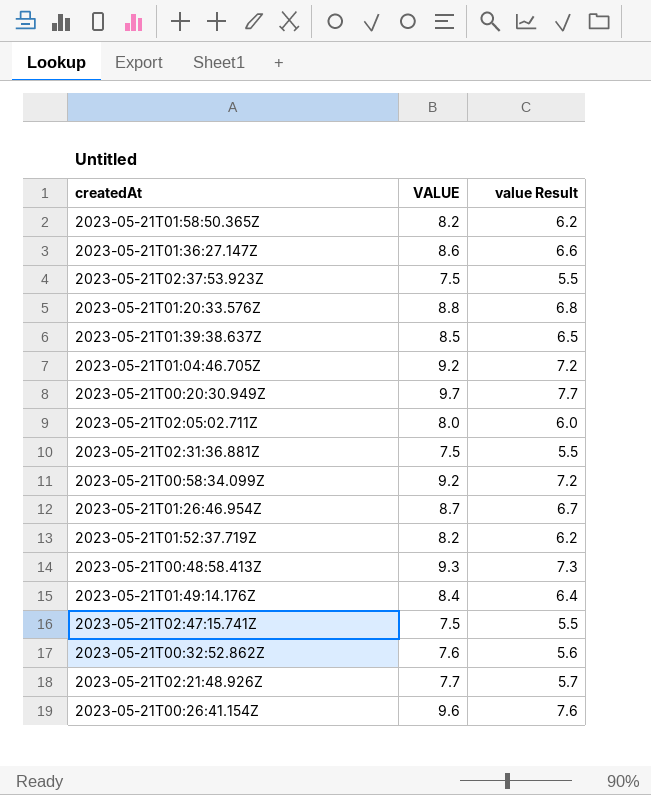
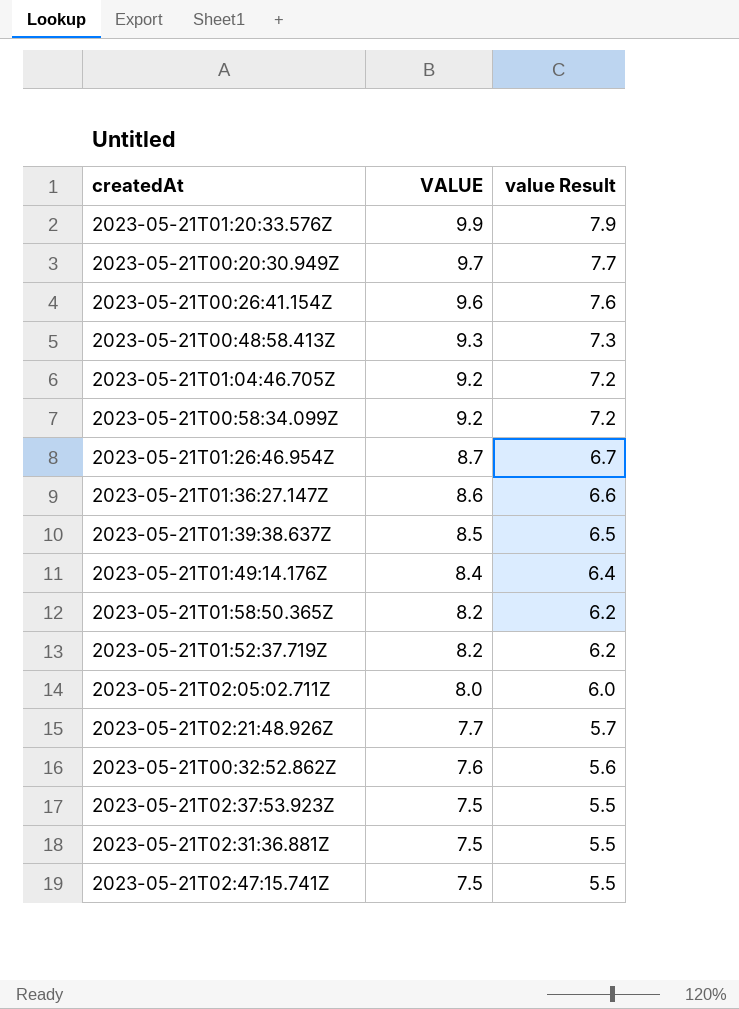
row order: none -> VALUE descending
2023-05-21T01:20:33.576Z | VALUE: 8.8 -> 9.9
2023-05-21T01:20:33.576Z | value Result: 6.8 -> 7.9

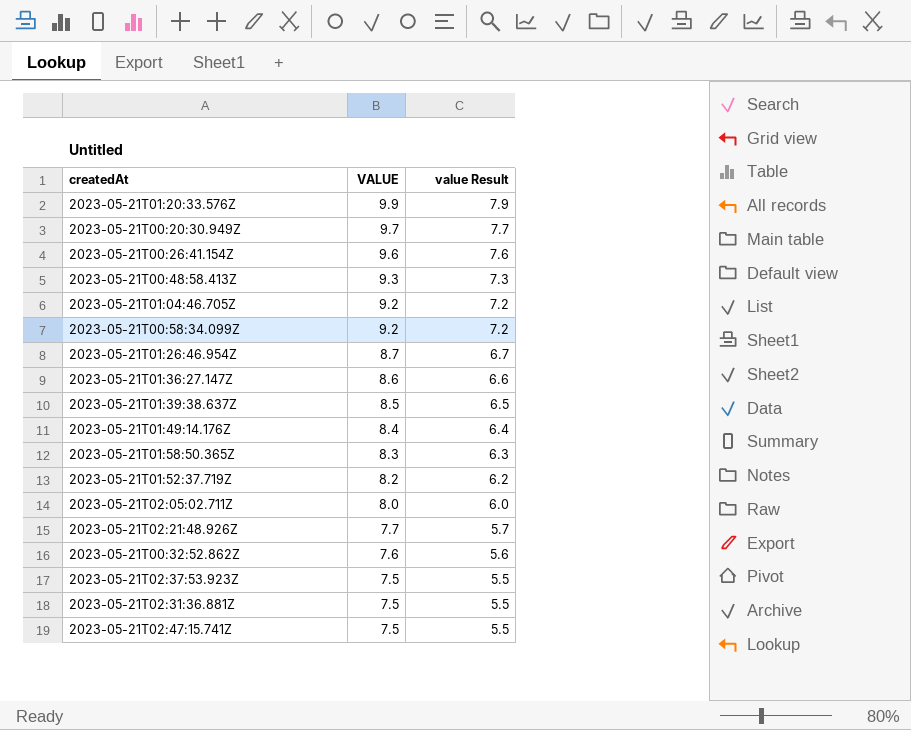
2023-05-21T01:58:50.365Z | VALUE: 8.2 -> 8.3
2023-05-21T01:58:50.365Z | value Result: 6.2 -> 6.3

